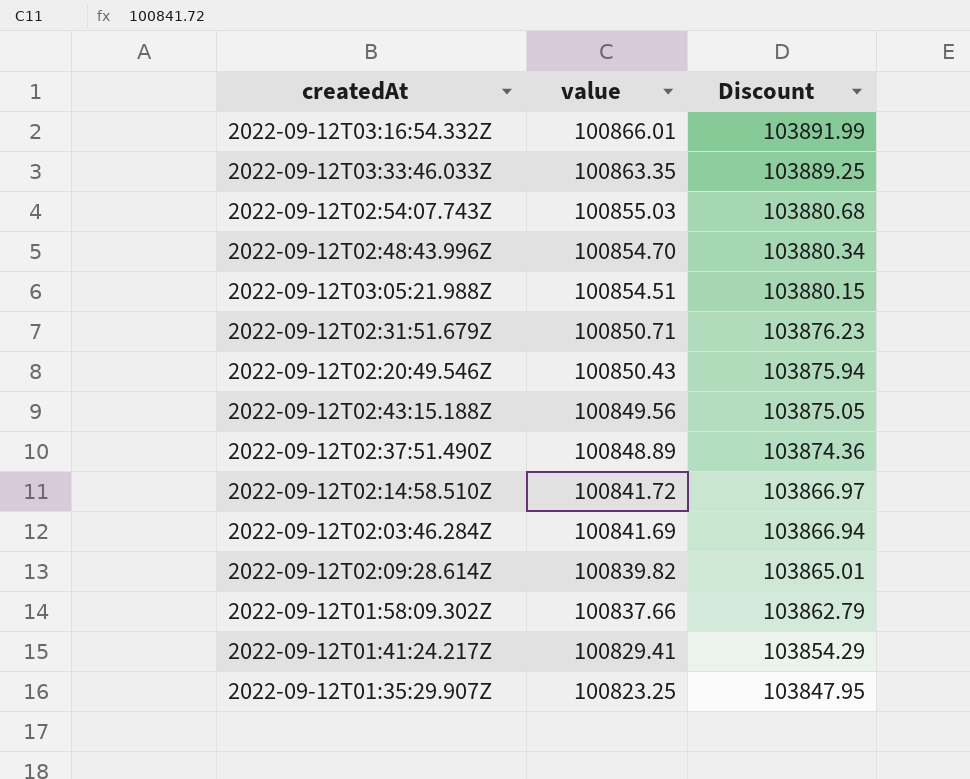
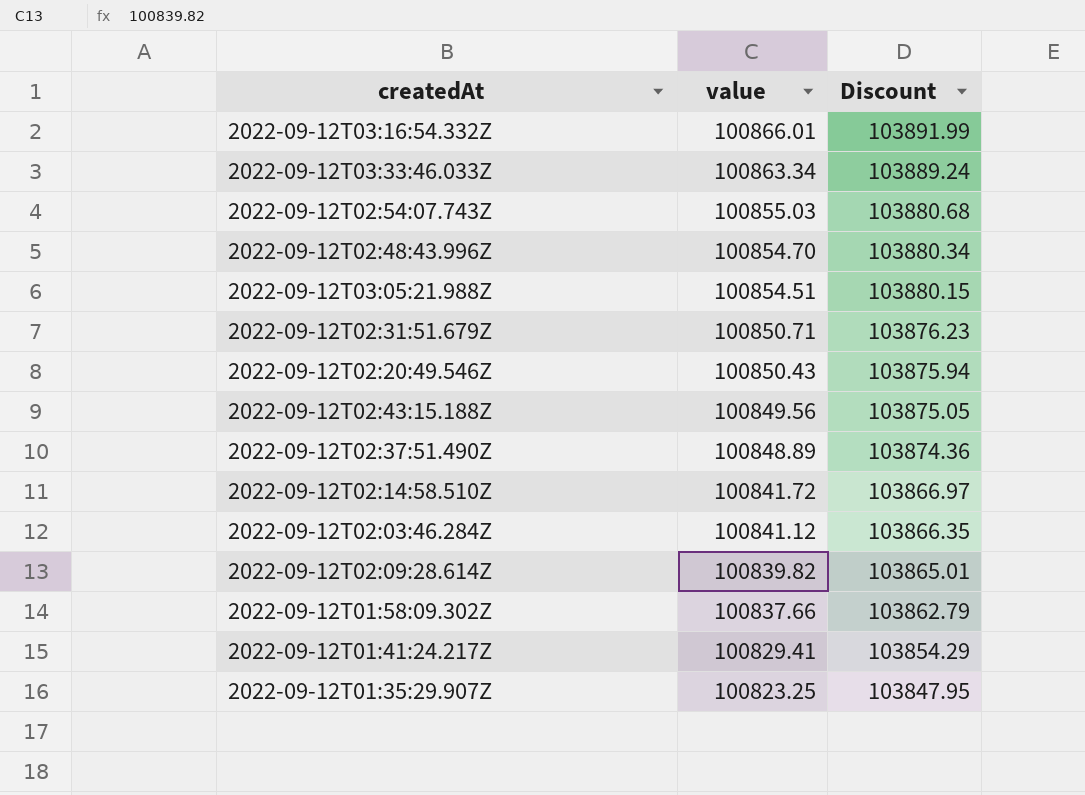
2022-09-12T03:33:46.033Z | value: 100863.35 -> 100863.34
2022-09-12T03:33:46.033Z | Discount: 103889.25 -> 103889.24
2022-09-12T02:03:46.284Z | value: 100841.69 -> 100841.12
2022-09-12T02:03:46.284Z | Discount: 103866.94 -> 103866.35

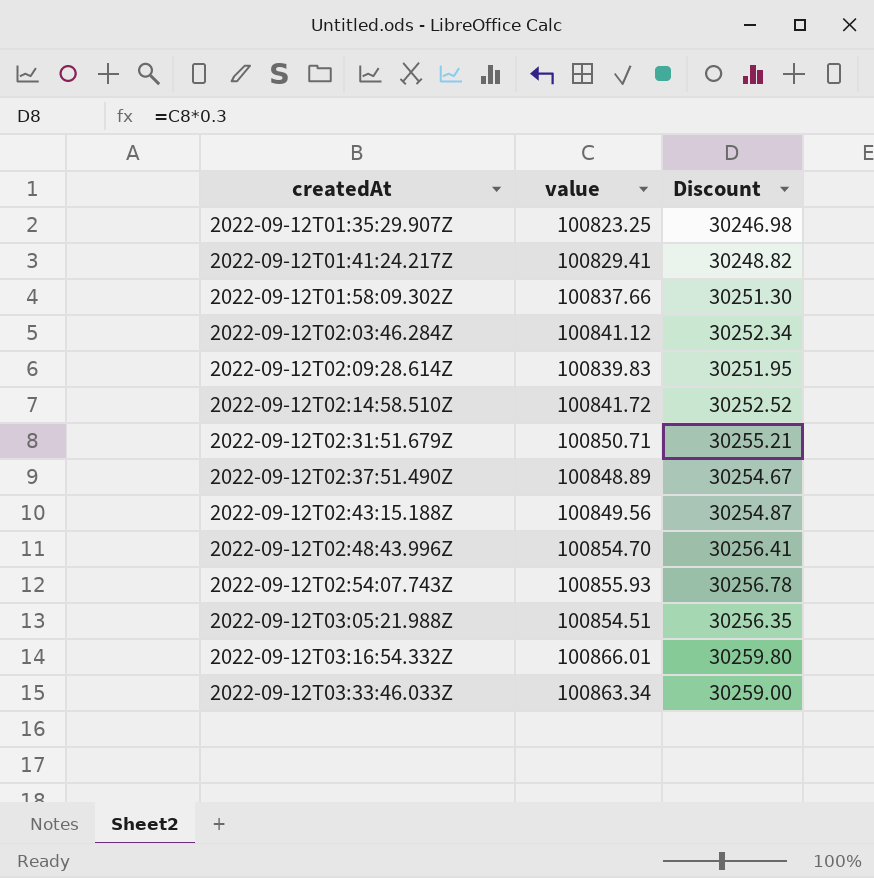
row order: value descending -> createdAt ascending
column Discount | formula: [value] * 1.03 -> [value] * 0.3
row 2022-09-12T02:20:49.546Z: 100850.43 | 103875.94 -> none
2022-09-12T02:09:28.614Z | value: 100839.82 -> 100839.83
2022-09-12T02:54:07.743Z | value: 100855.03 -> 100855.93

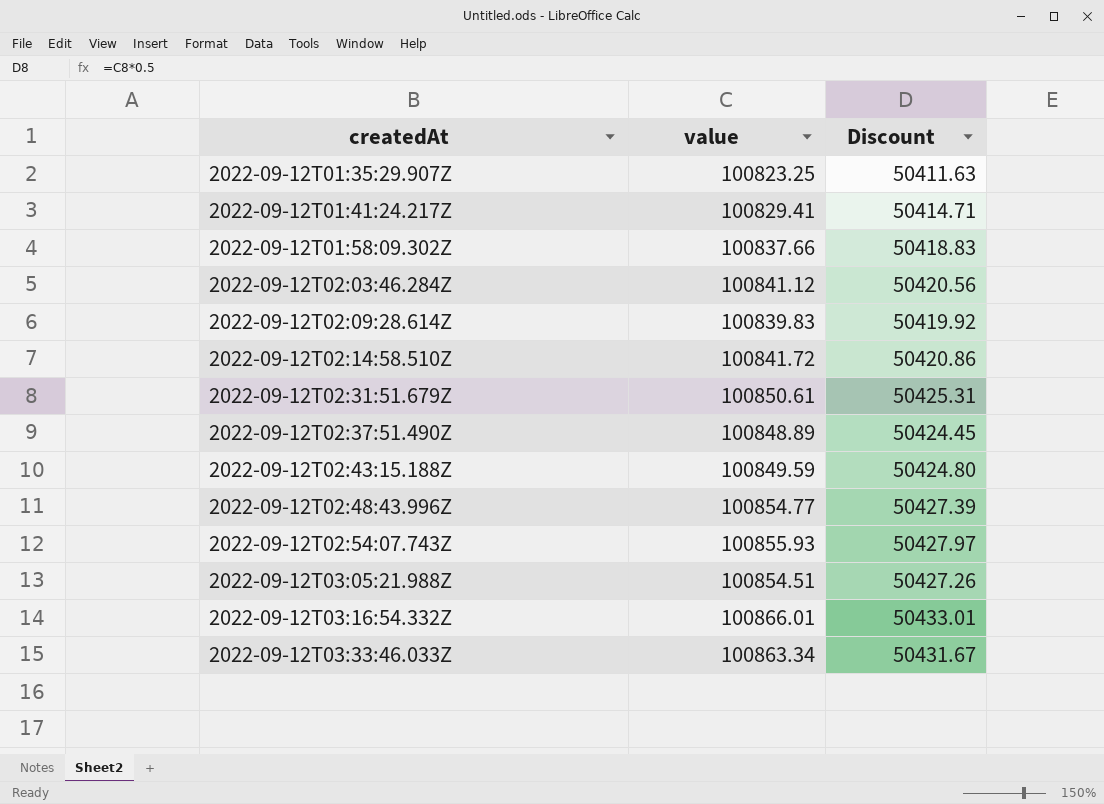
column Discount | formula: [value] * 0.3 -> [value] * 0.5
2022-09-12T02:31:51.679Z | value: 100850.71 -> 100850.61
2022-09-12T02:43:15.188Z | value: 100849.56 -> 100849.59
2022-09-12T02:48:43.996Z | value: 100854.70 -> 100854.77

